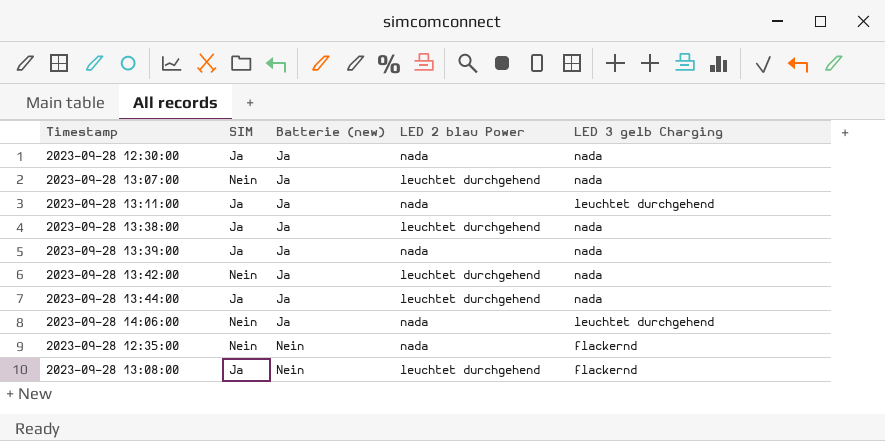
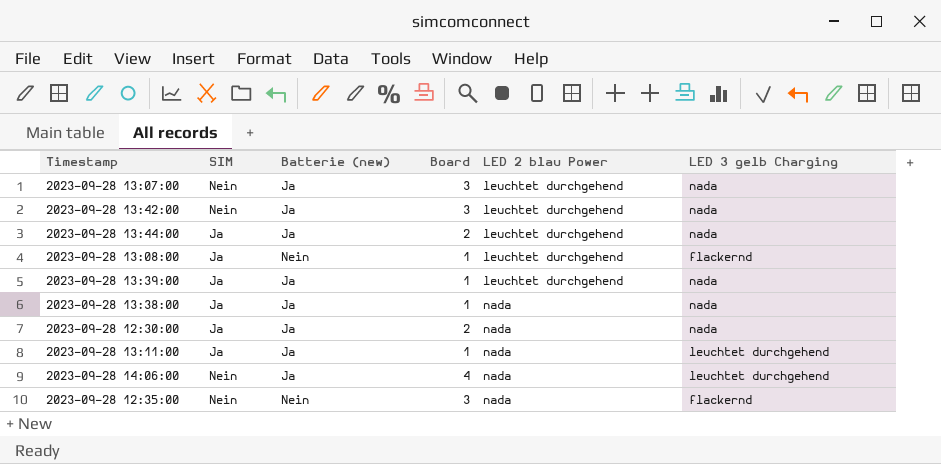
row order: Batterie (new) ascending -> LED 2 blau Power ascending
column Board | position: none -> 4
2023-09-28 13:39:00 | LED 2 blau Power: nada -> leuchtet durchgehend
2023-09-28 13:38:00 | LED 2 blau Power: leuchtet durchgehend -> nada

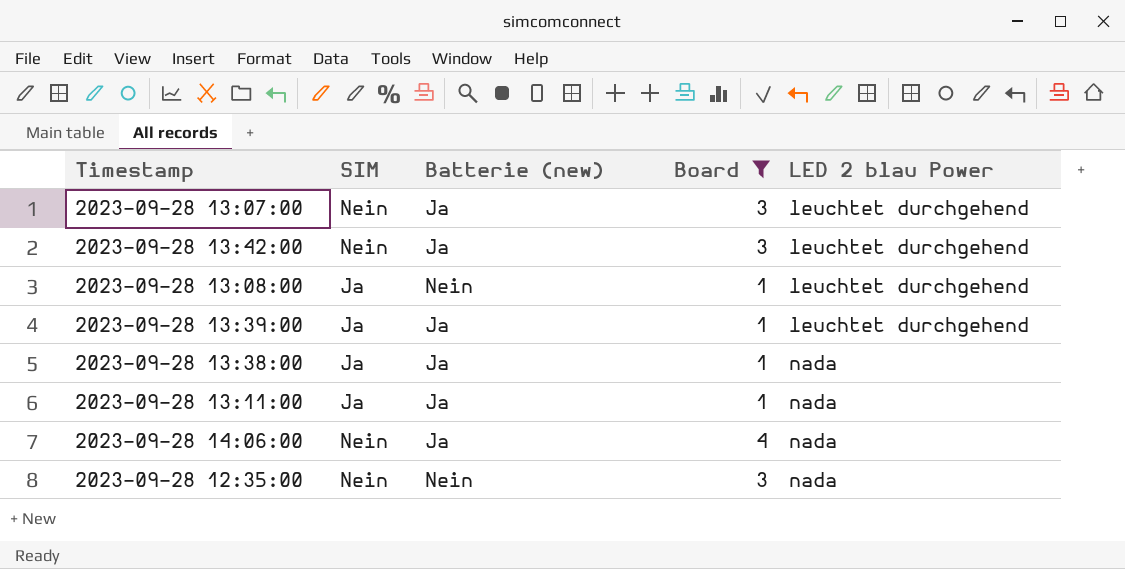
filter: none -> Board != 2
column LED 3 gelb Charging | position: 6 -> none

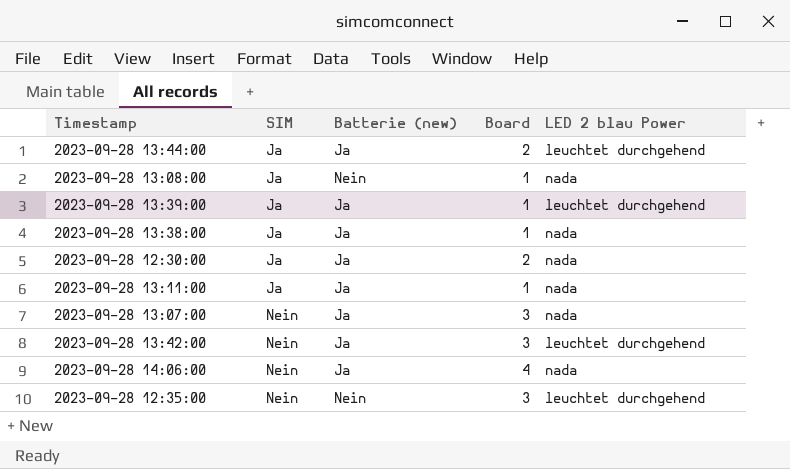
filter: Board != 2 -> none
row order: LED 2 blau Power ascending -> SIM ascending
2023-09-28 13:08:00 | LED 2 blau Power: leuchtet durchgehend -> nada
2023-09-28 13:07:00 | LED 2 blau Power: leuchtet durchgehend -> nada
2023-09-28 12:35:00 | LED 2 blau Power: nada -> leuchtet durchgehend

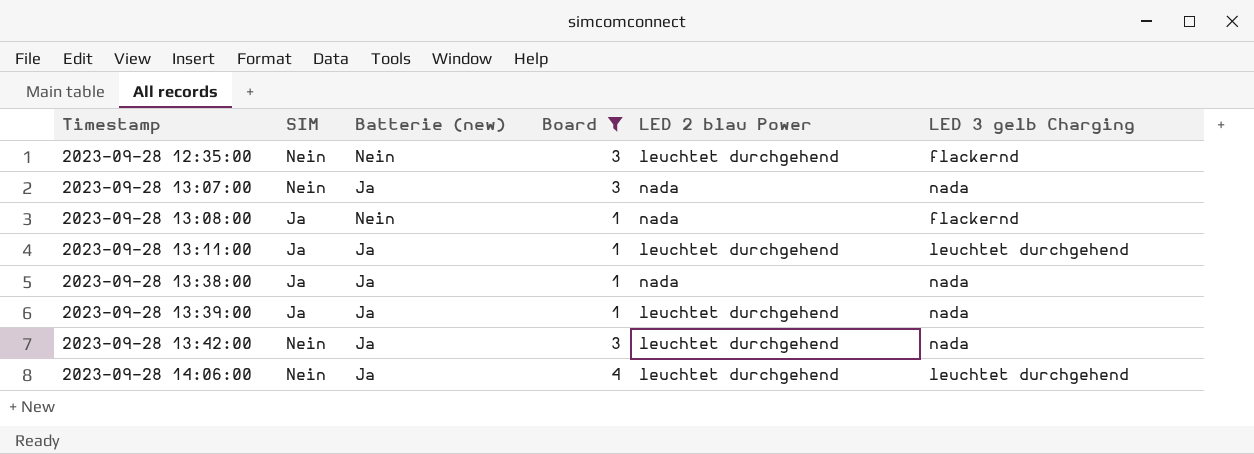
filter: none -> Board != 2
row order: SIM ascending -> Timestamp ascending
column LED 3 gelb Charging | position: none -> 6
2023-09-28 13:11:00 | LED 2 blau Power: nada -> leuchtet durchgehend
2023-09-28 14:06:00 | LED 2 blau Power: nada -> leuchtet durchgehend

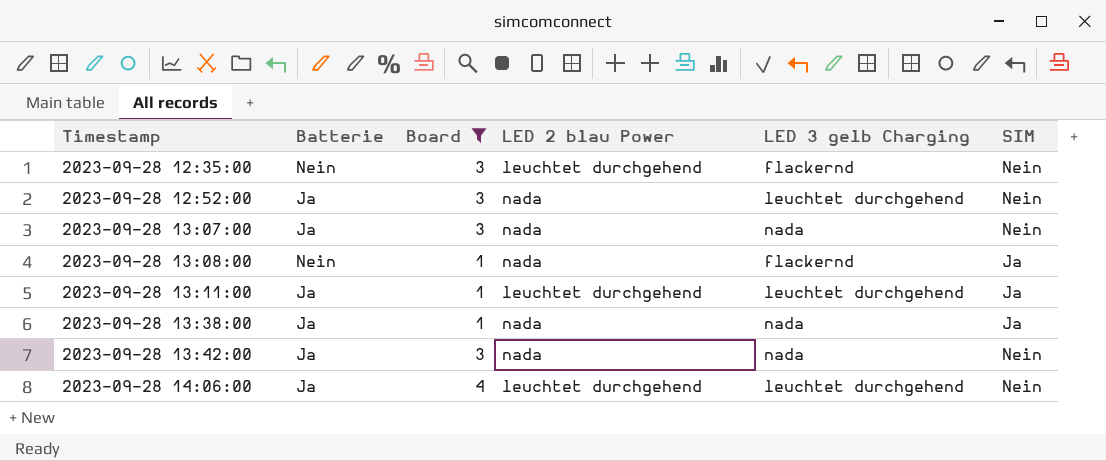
column name: Batterie (new) -> Batterie
column SIM | position: 2 -> 6
row 2023-09-28 13:39:00: Ja | Ja | 1 | leuchtet durchgehend | nada -> none
row 2023-09-28 12:52:00: none -> Ja | 3 | nada | leuchtet durchgehend | Nein
2023-09-28 13:42:00 | LED 2 blau Power: leuchtet durchgehend -> nada

